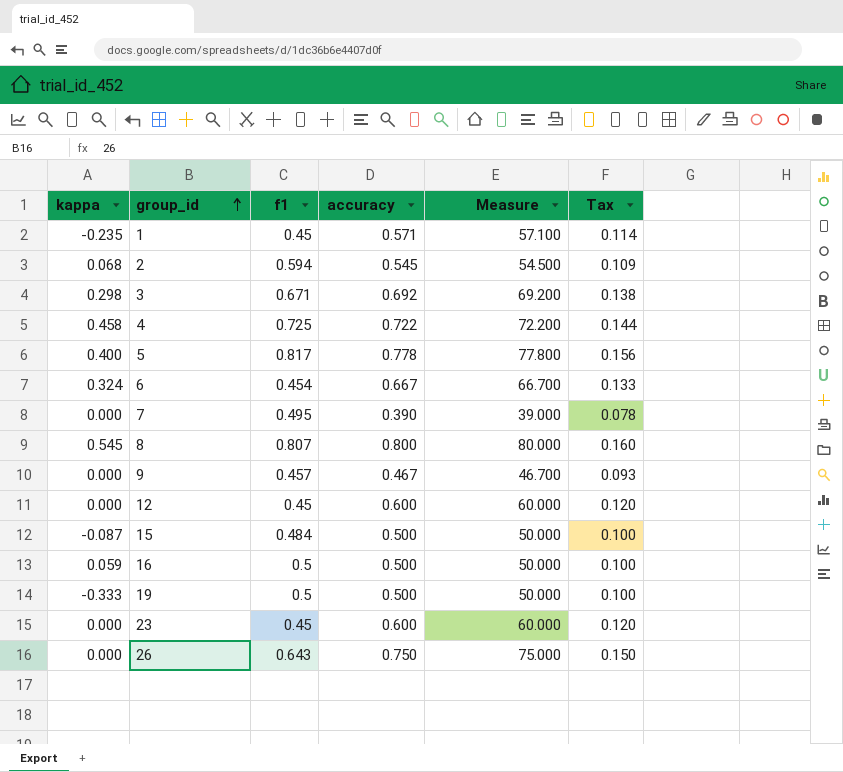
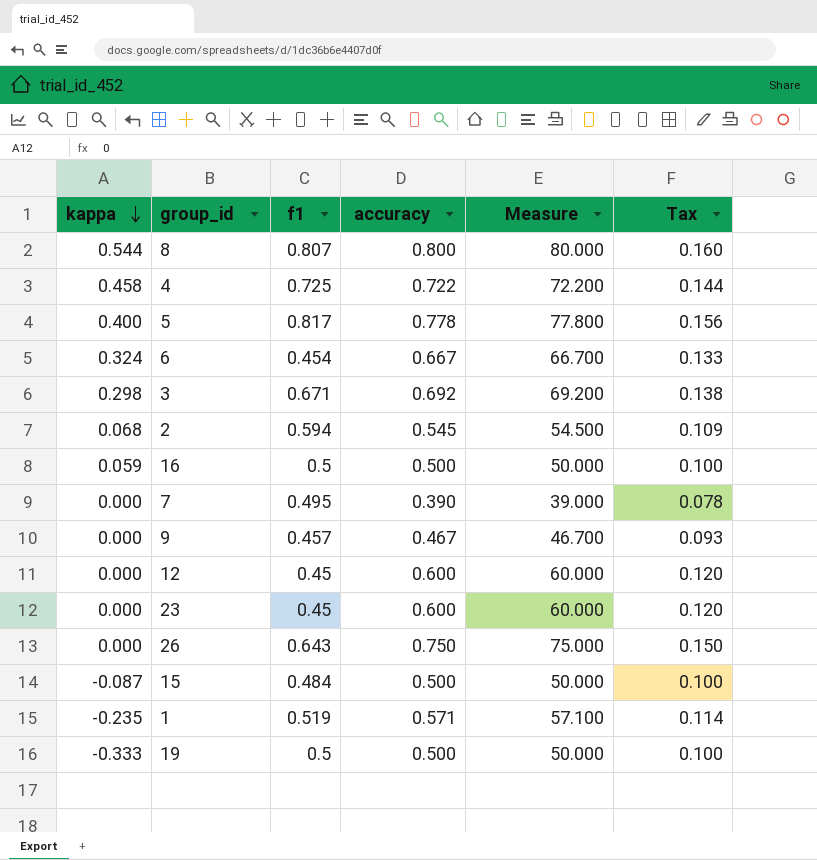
row order: group_id ascending -> kappa descending
8 | kappa: 0.545 -> 0.544
1 | f1: 0.45 -> 0.519

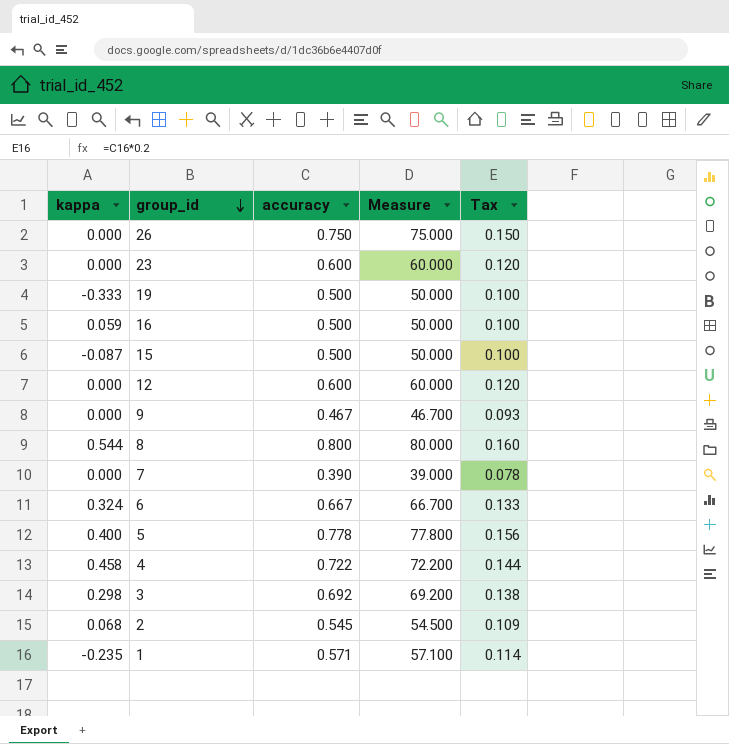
row order: kappa descending -> group_id descending
column f1 | position: 3 -> none

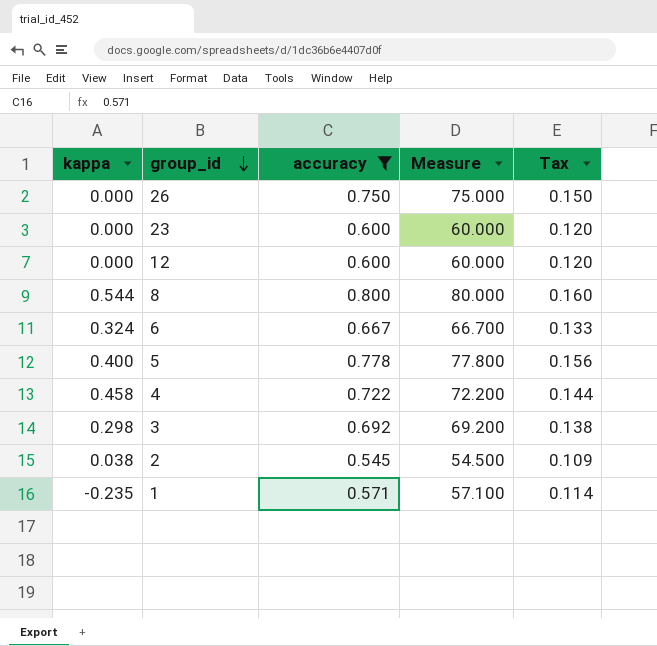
filter: none -> accuracy >= 0.545
2 | kappa: 0.068 -> 0.038

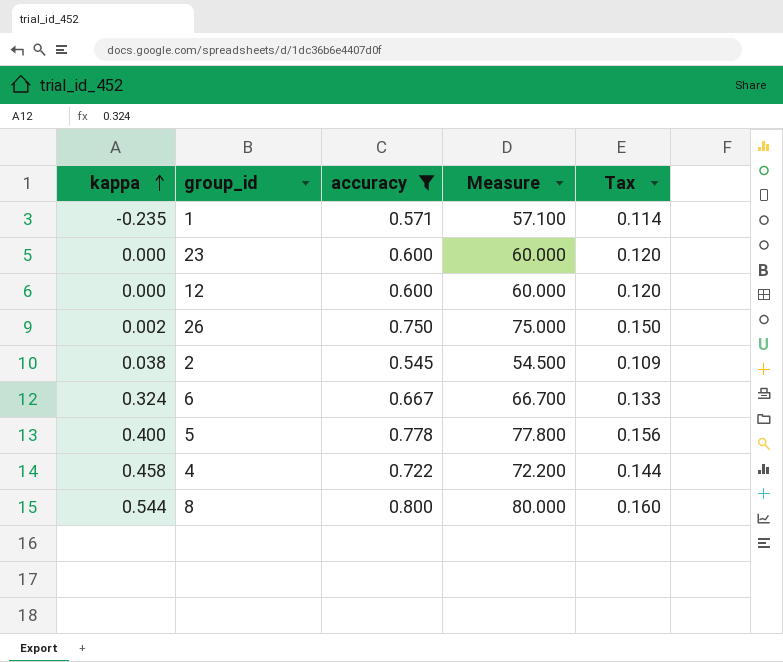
row order: group_id descending -> kappa ascending
row 3: 0.298 | 0.692 | 69.200 | 0.138 -> none
26 | kappa: 0.000 -> 0.002

